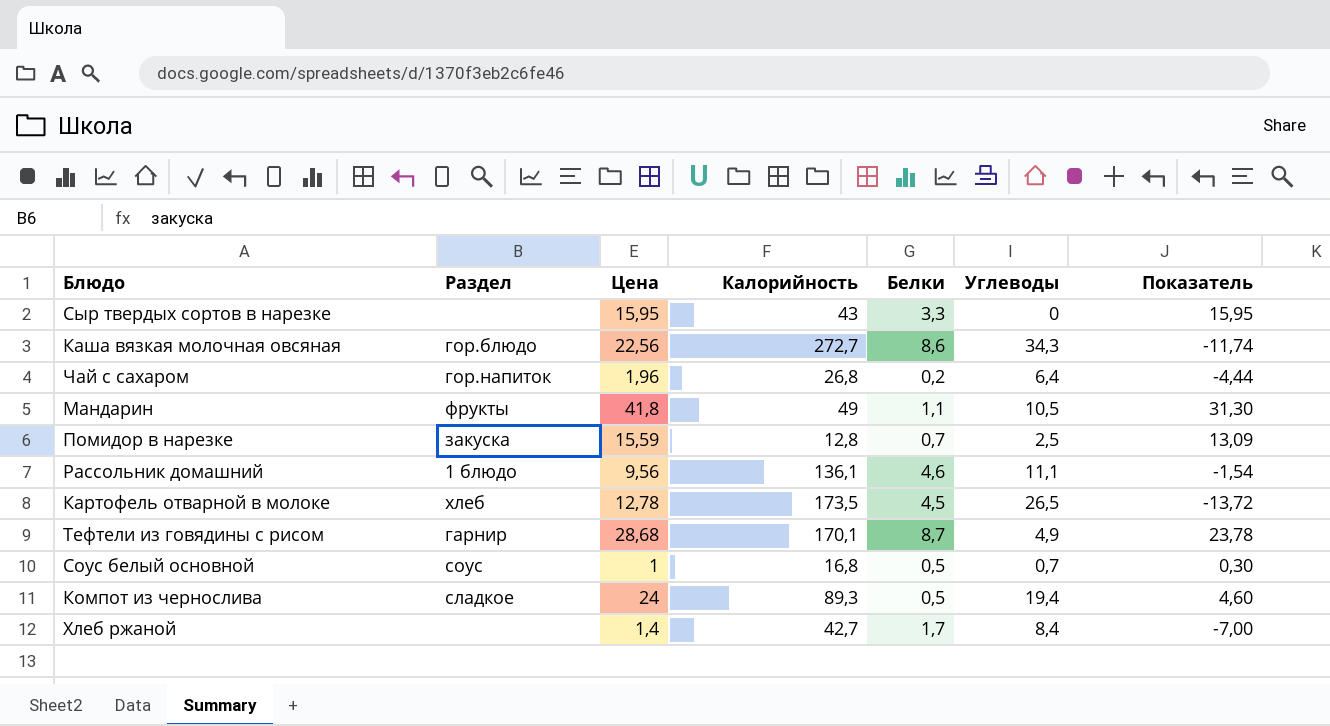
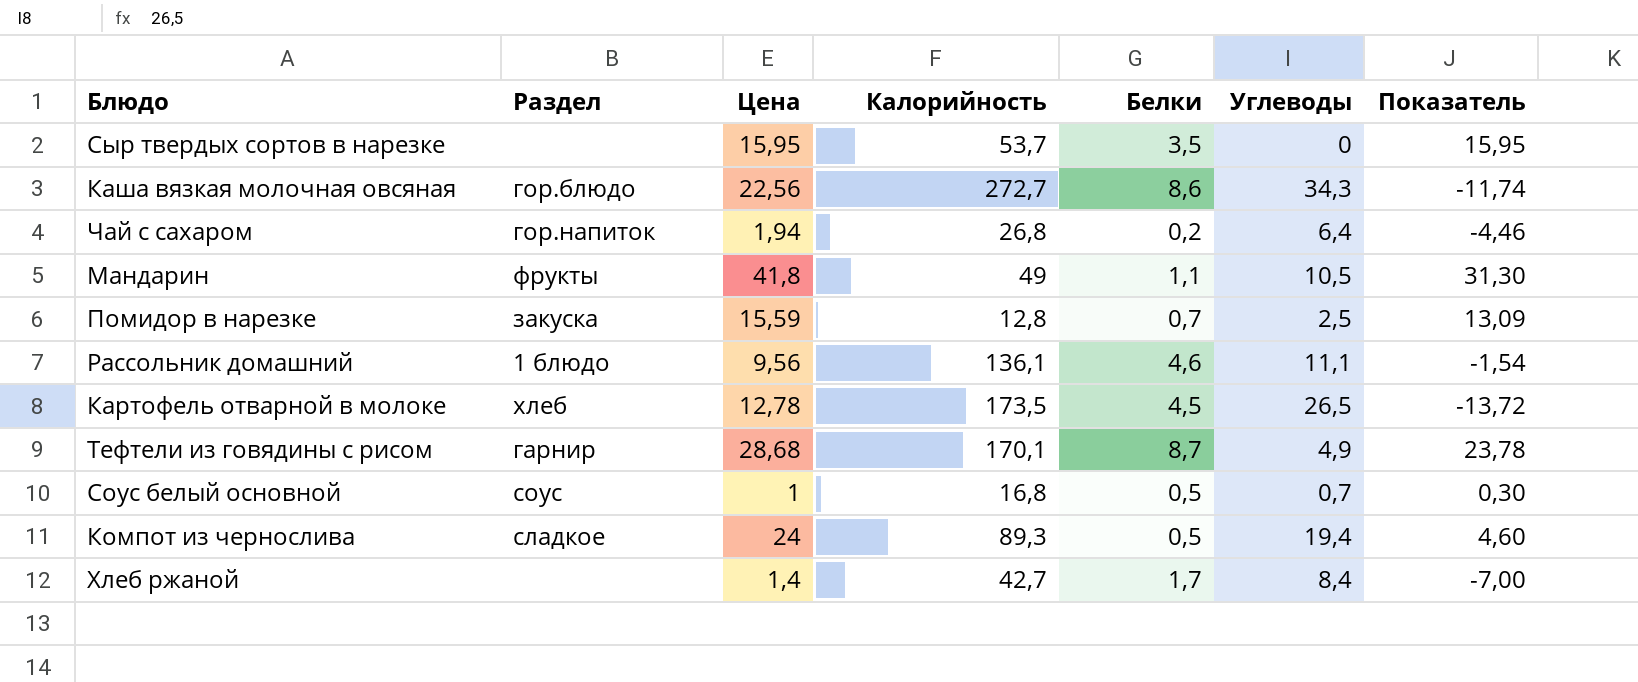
Сыр твердых сортов в нарезке | Калорийность: 43 -> 53,7
Сыр твердых сортов в нарезке | Белки: 3,3 -> 3,5
Чай с сахаром | Цена: 1,96 -> 1,94
Чай с сахаром | Показатель: -4,44 -> -4,46

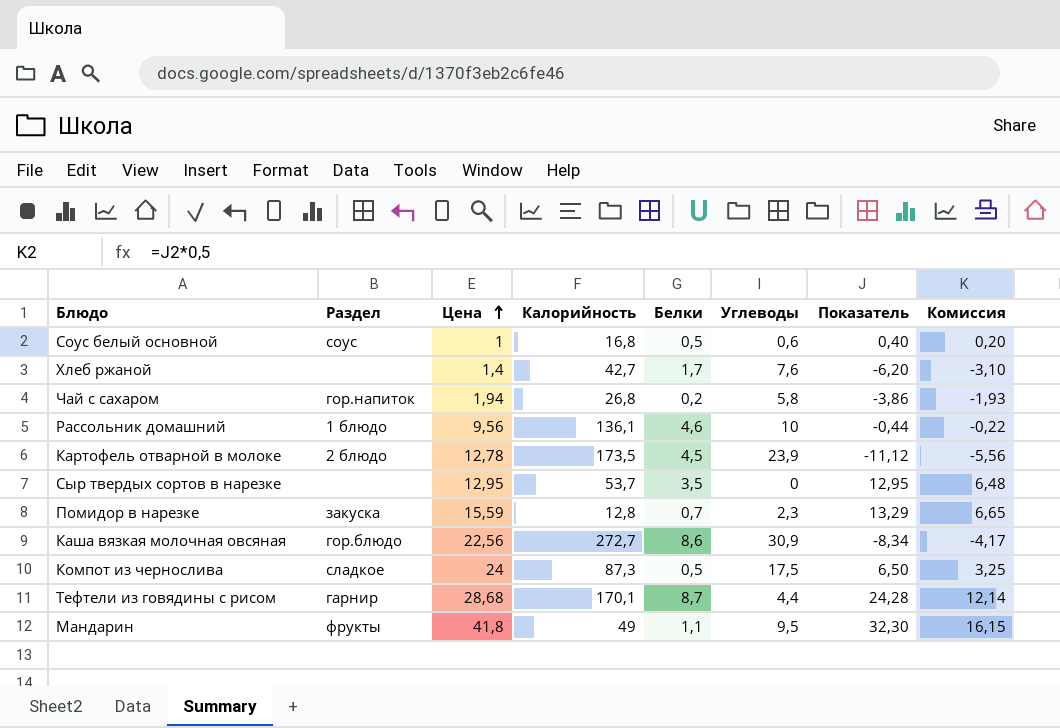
row order: none -> Цена ascending
column Комиссия | formula: none -> [Показатель] * 0,5
Соус белый основной | Углеводы: 0,7 -> 0,6
Соус белый основной | Показатель: 0,30 -> 0,40
Хлеб ржаной | Углеводы: 8,4 -> 7,6
Хлеб ржаной | Показатель: -7,00 -> -6,20
Чай с сахаром | Углеводы: 6,4 -> 5,8
Чай с сахаром | Показатель: -4,46 -> -3,86
Рассольник домашний | Углеводы: 11,1 -> 10
Рассольник домашний | Показатель: -1,54 -> -0,44
Картофель отварной в молоке | Раздел: хлеб -> 2 блюдо
Картофель отварной в молоке | Углеводы: 26,5 -> 23,9
Картофель отварной в молоке | Показатель: -13,72 -> -11,12
Сыр твердых сортов в нарезке | Цена: 15,95 -> 12,95
Сыр твердых сортов в нарезке | Показатель: 15,95 -> 12,95
Помидор в нарезке | Углеводы: 2,5 -> 2,3
Помидор в нарезке | Показатель: 13,09 -> 13,29
Каша вязкая молочная овсяная | Углеводы: 34,3 -> 30,9
Каша вязкая молочная овсяная | Показатель: -11,74 -> -8,34
Компот из чернослива | Калорийность: 89,3 -> 87,3
Компот из чернослива | Углеводы: 19,4 -> 17,5
Компот из чернослива | Показатель: 4,60 -> 6,50
Тефтели из говядины с рисом | Углеводы: 4,9 -> 4,4
Тефтели из говядины с рисом | Показатель: 23,78 -> 24,28
Мандарин | Углеводы: 10,5 -> 9,5
Мандарин | Показатель: 31,30 -> 32,30

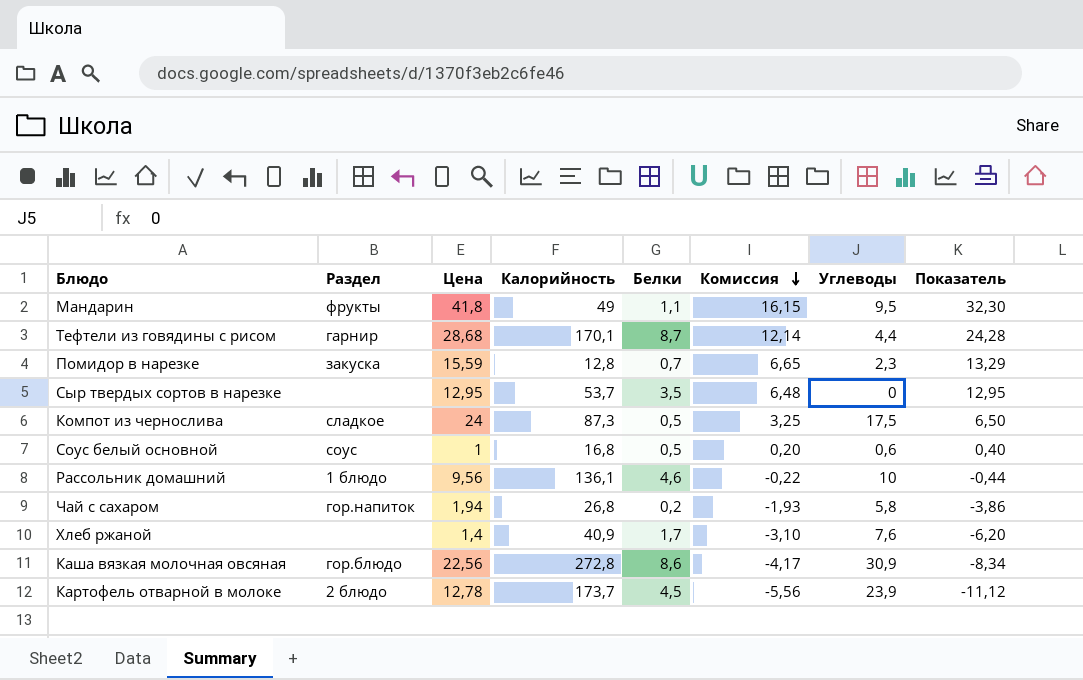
row order: Цена ascending -> Комиссия descending
column Комиссия | position: 8 -> 6
Хлеб ржаной | Калорийность: 42,7 -> 40,9
Каша вязкая молочная овсяная | Калорийность: 272,7 -> 272,8
Картофель отварной в молоке | Калорийность: 173,5 -> 173,7

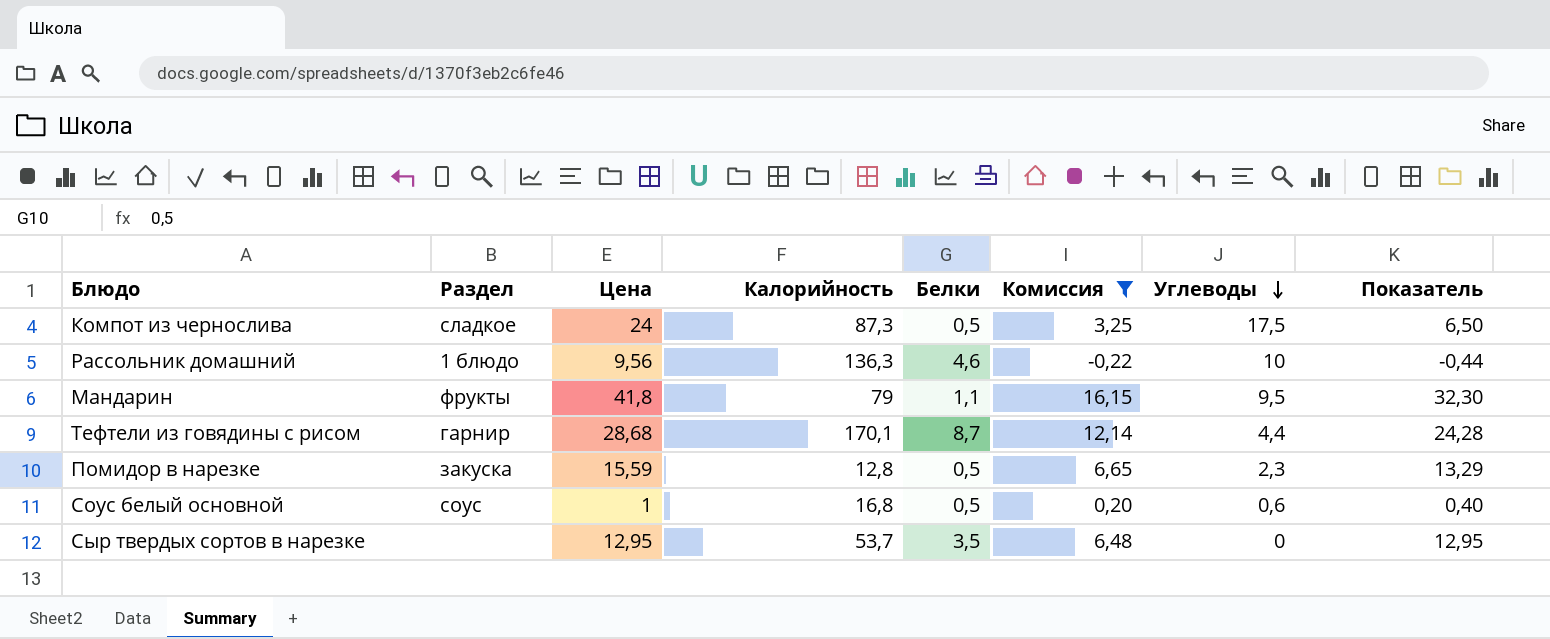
filter: none -> Комиссия >= -0,22
row order: Комиссия descending -> Углеводы descending
Рассольник домашний | Калорийность: 136,1 -> 136,3
Мандарин | Калорийность: 49 -> 79
Помидор в нарезке | Белки: 0,7 -> 0,5

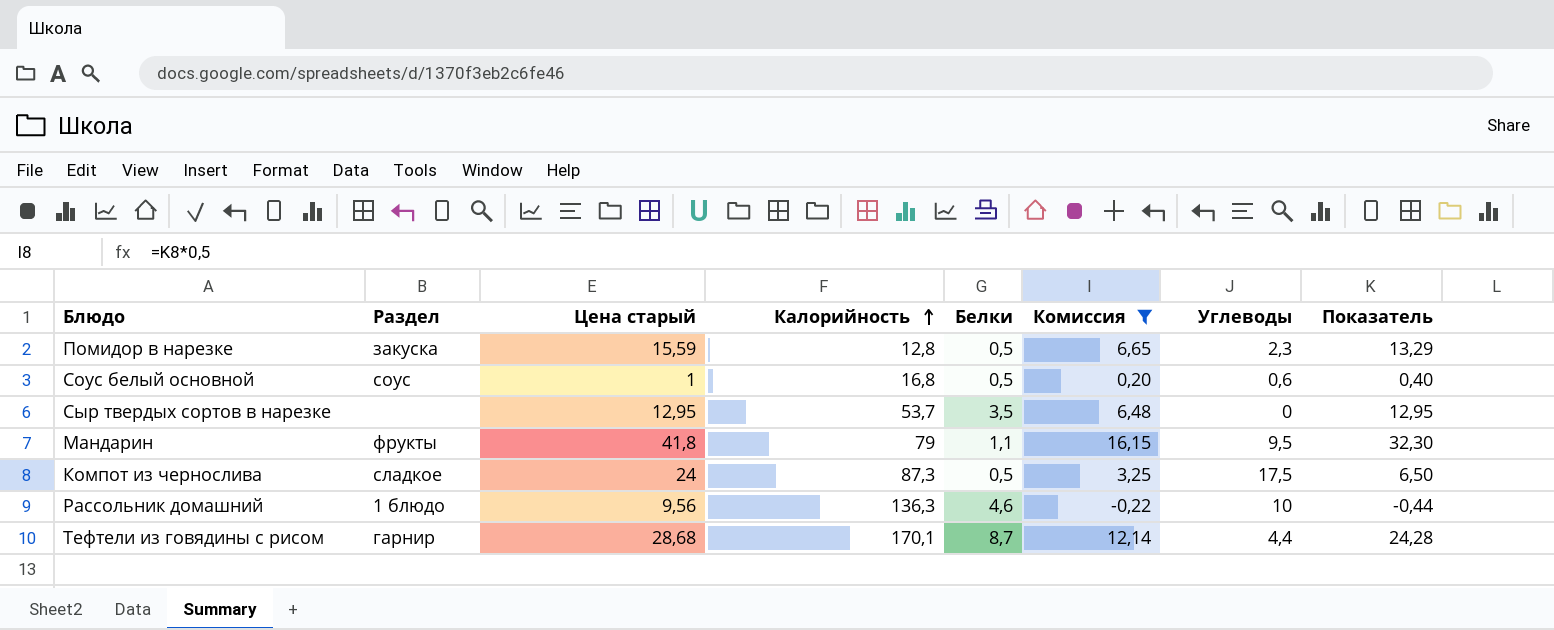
row order: Углеводы descending -> Калорийность ascending
column name: Цена -> Цена старый

